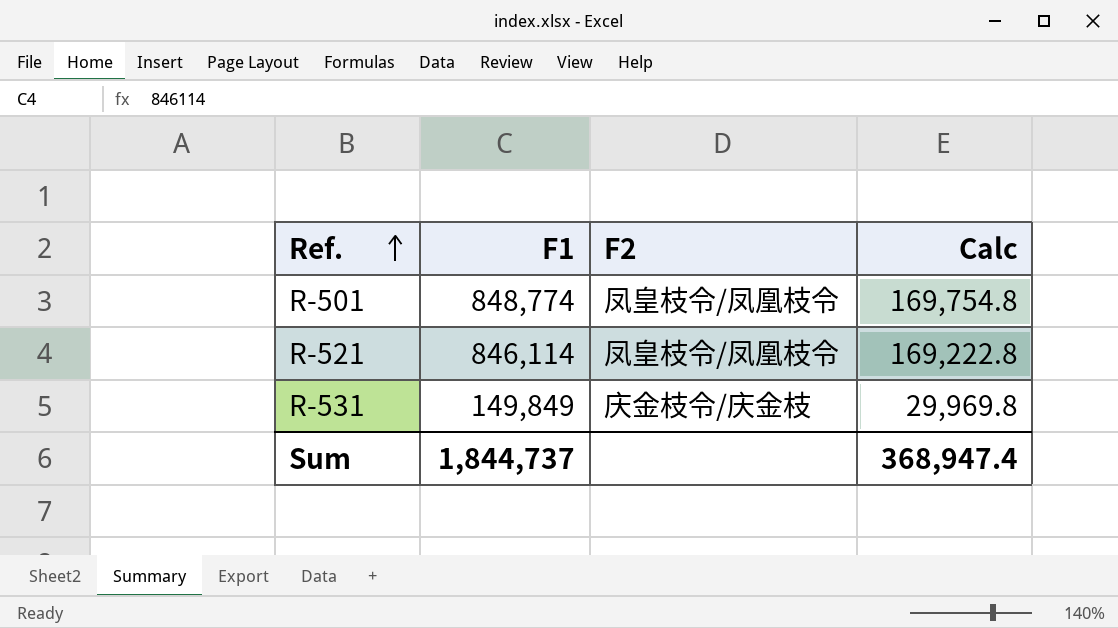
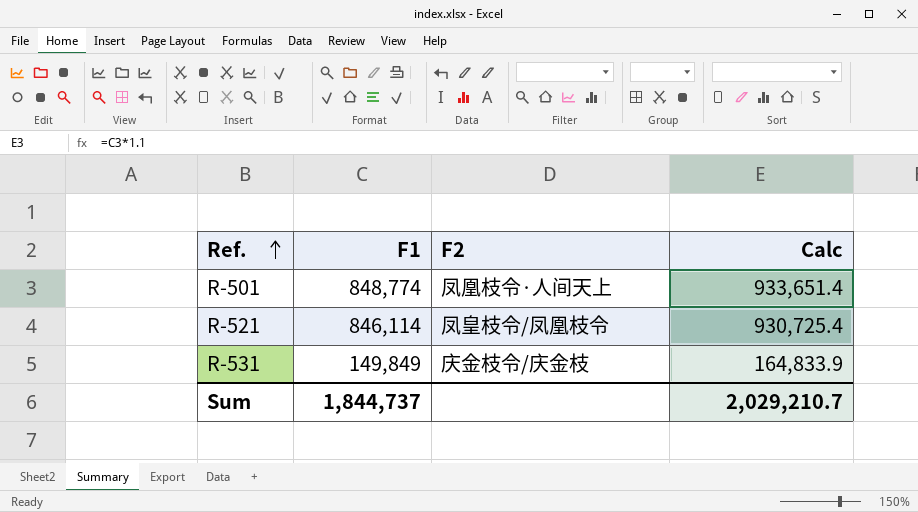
column Calc | formula: [F1] * 0.2 -> [F1] * 1.1
R-501 | F2: 凤皇枝令/凤凰枝令 -> 凤凰枝令·人间天上
Sum | Calc: 368,947.4 -> 2,029,210.7

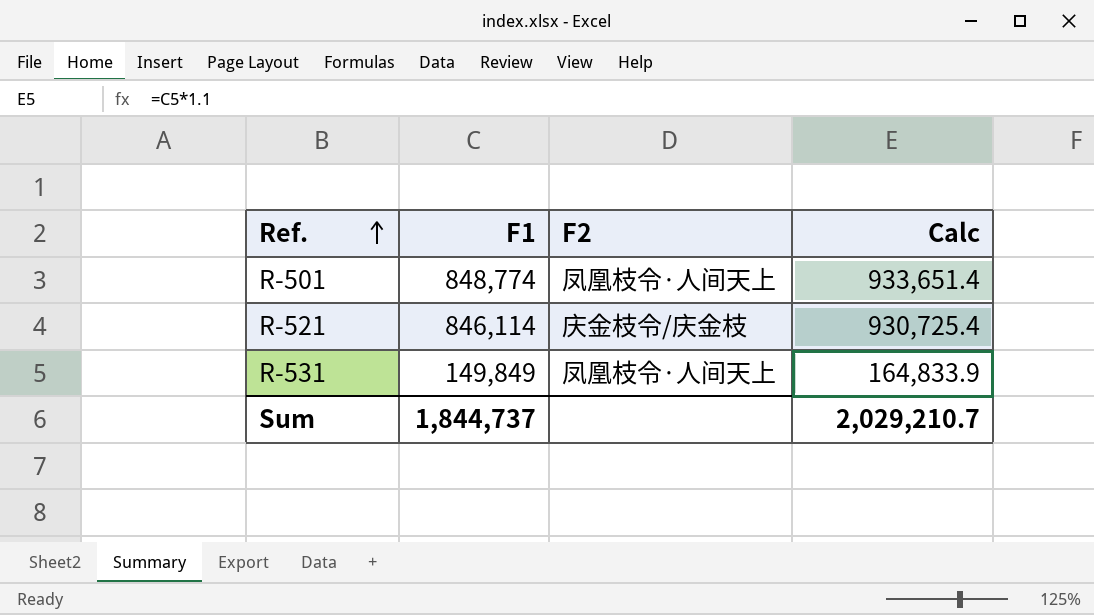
R-521 | F2: 凤皇枝令/凤凰枝令 -> 庆金枝令/庆金枝
R-531 | F2: 庆金枝令/庆金枝 -> 凤凰枝令·人间天上

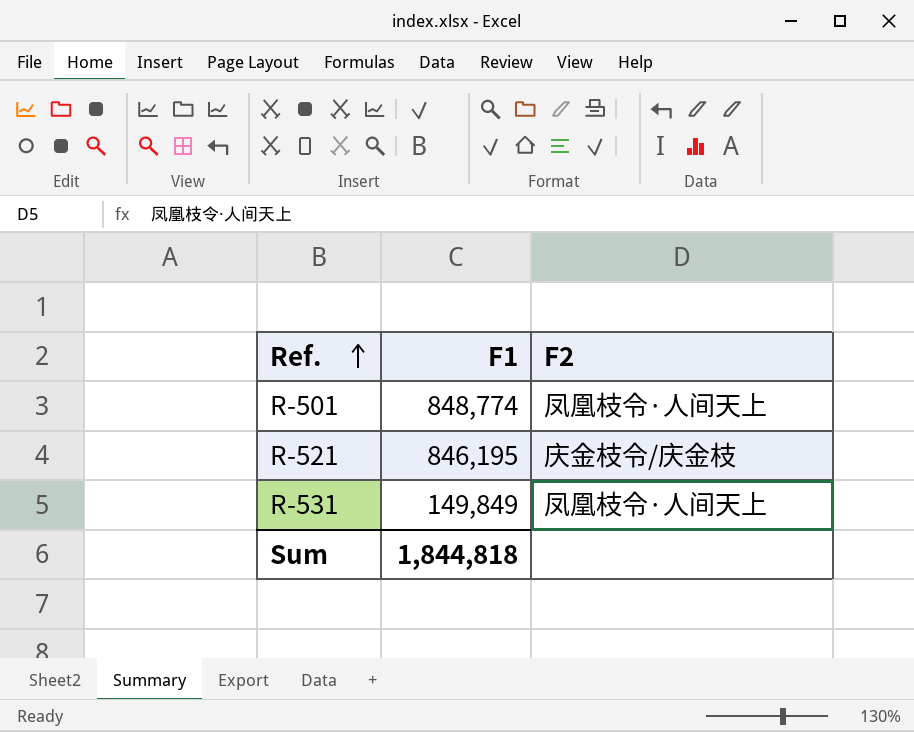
column Calc | formula: [F1] * 1.1 -> none
R-521 | F1: 846,114 -> 846,195
Sum | F1: 1,844,737 -> 1,844,818

